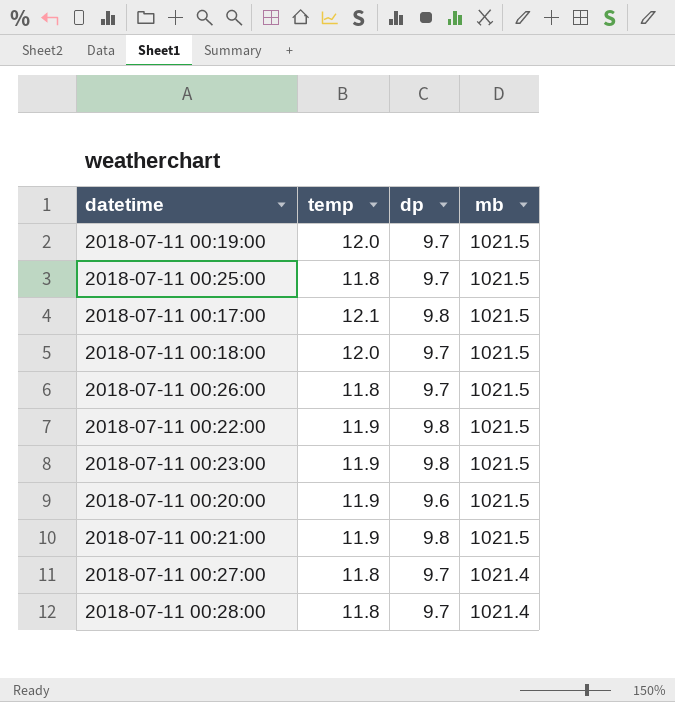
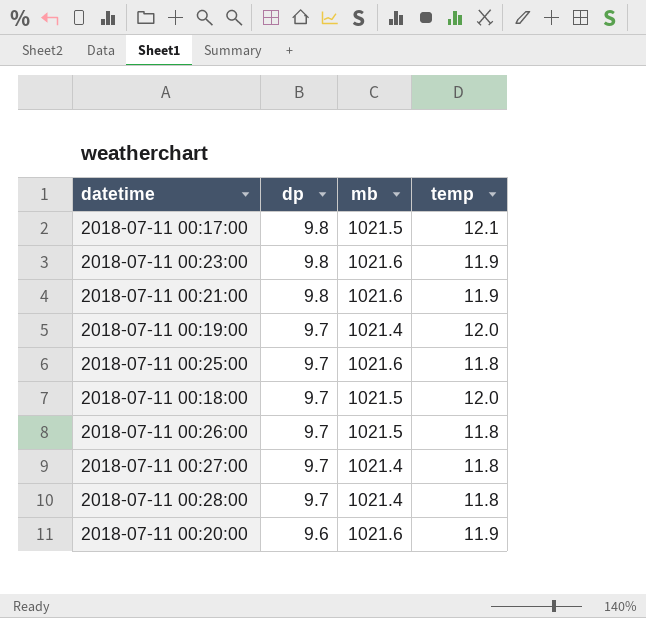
row order: mb descending -> dp descending
column temp | position: 2 -> 4
row 2018-07-11 00:22:00: 11.9 | 9.8 | 1021.5 -> none
2018-07-11 00:23:00 | mb: 1021.5 -> 1021.6
2018-07-11 00:21:00 | mb: 1021.5 -> 1021.6
2018-07-11 00:19:00 | mb: 1021.5 -> 1021.4
2018-07-11 00:25:00 | mb: 1021.5 -> 1021.6
2018-07-11 00:20:00 | mb: 1021.5 -> 1021.6

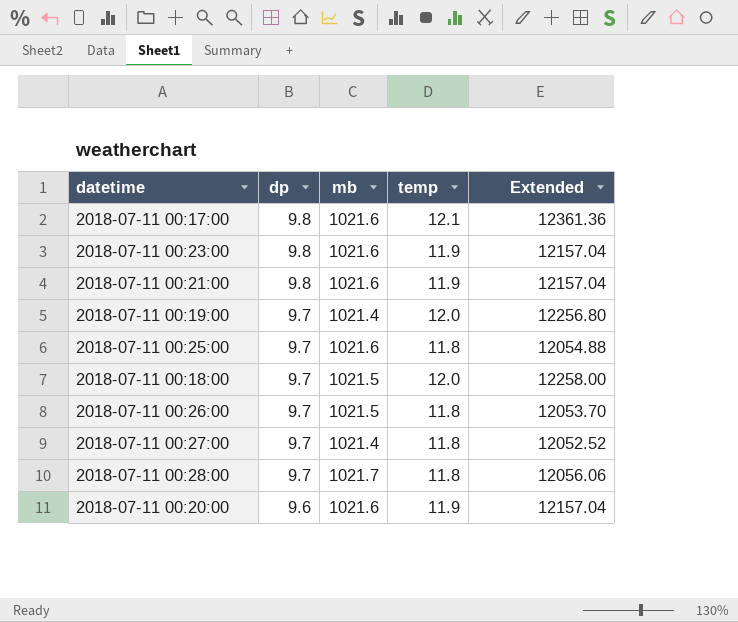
column Extended | formula: none -> [mb] * [temp]
2018-07-11 00:17:00 | mb: 1021.5 -> 1021.6
2018-07-11 00:28:00 | mb: 1021.4 -> 1021.7

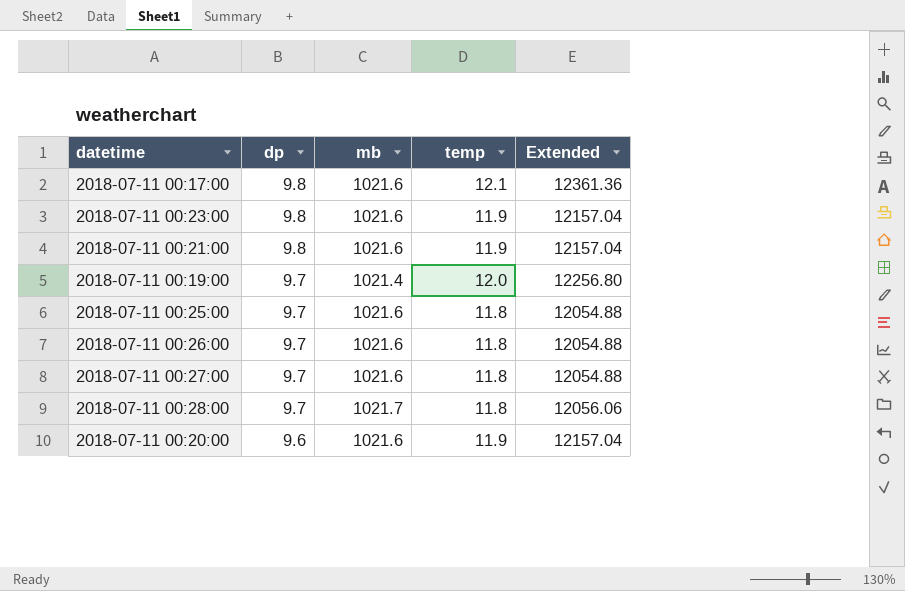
row 2018-07-11 00:18:00: 9.7 | 1021.5 | 12.0 | 12258.00 -> none
2018-07-11 00:26:00 | mb: 1021.5 -> 1021.6
2018-07-11 00:26:00 | Extended: 12053.70 -> 12054.88
2018-07-11 00:27:00 | mb: 1021.4 -> 1021.6
2018-07-11 00:27:00 | Extended: 12052.52 -> 12054.88

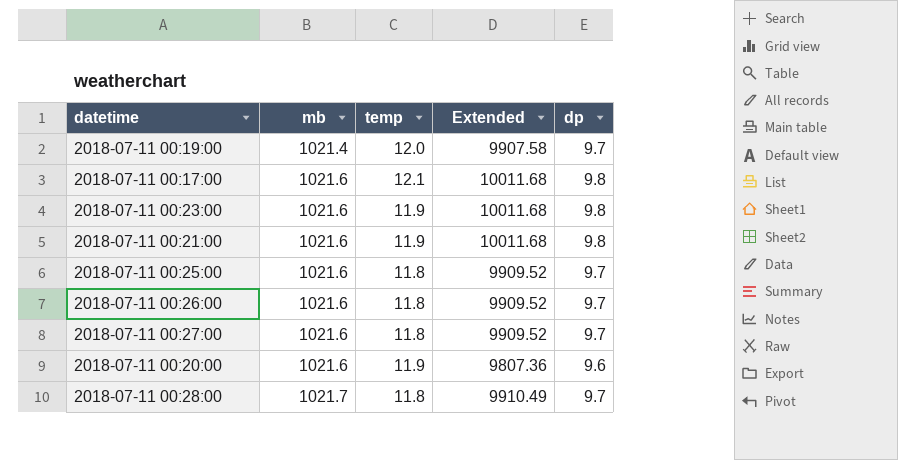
row order: dp descending -> mb ascending
column Extended | formula: [mb] * [temp] -> [mb] * [dp]
column dp | position: 2 -> 5

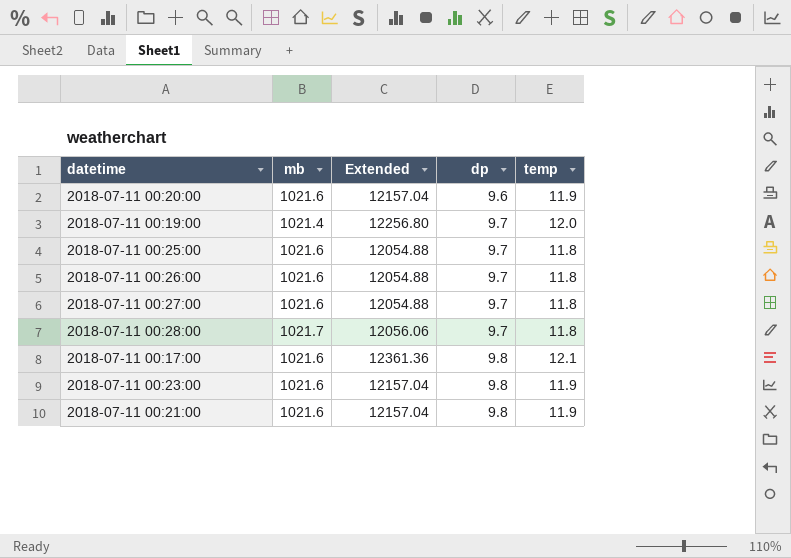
row order: mb ascending -> dp ascending
column Extended | formula: [mb] * [dp] -> [mb] * [temp]
column temp | position: 3 -> 5

